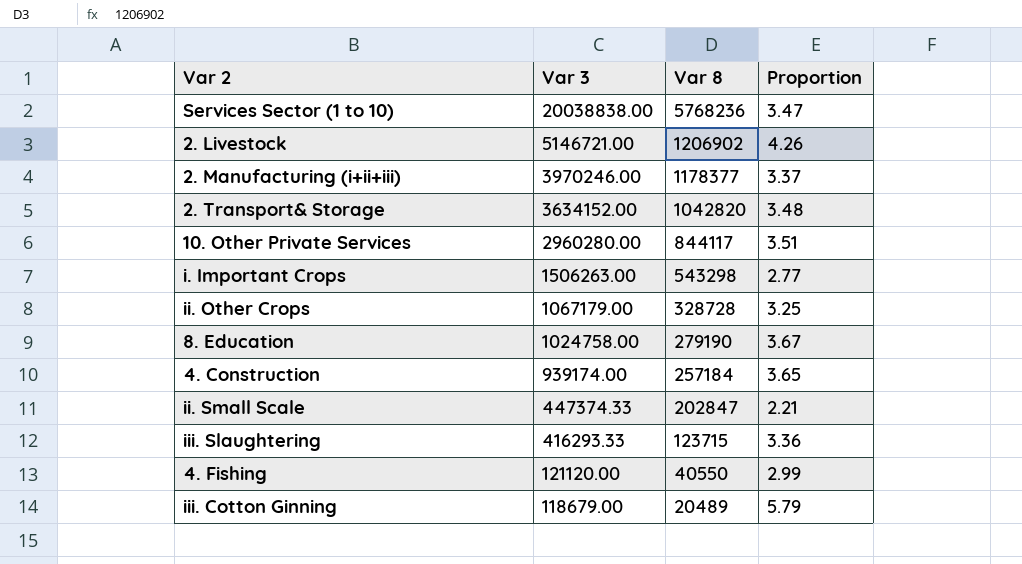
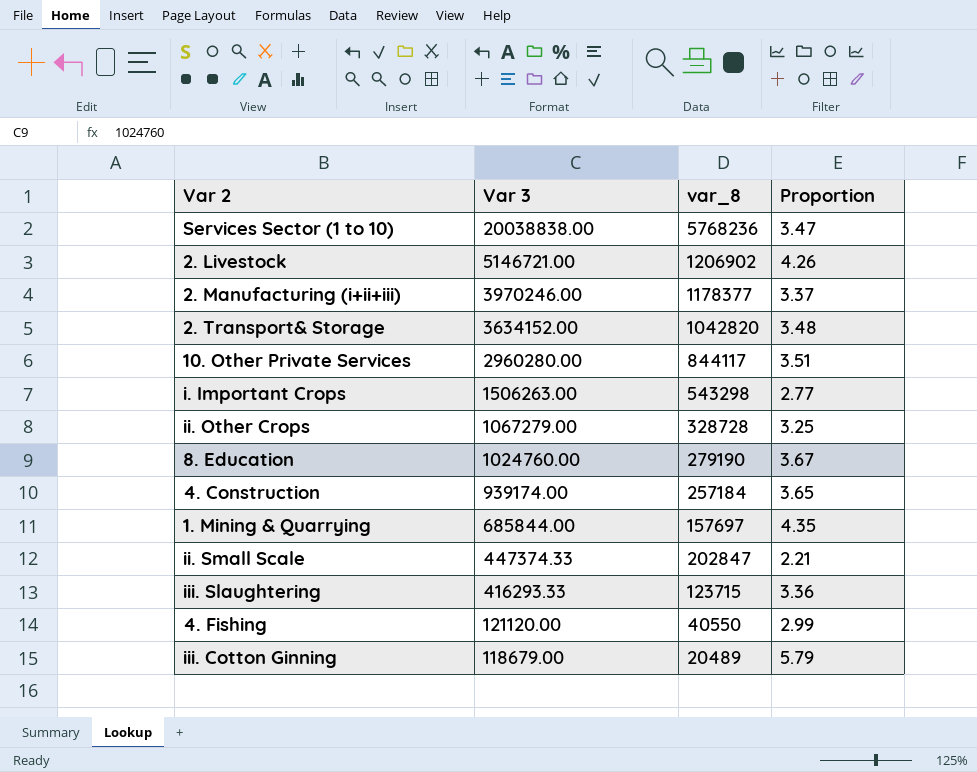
column name: Var 8 -> var_8
ii. Other Crops | Var 3: 1067179.00 -> 1067279.00
8. Education | Var 3: 1024758.00 -> 1024760.00
row 1. Mining & Quarrying: none -> 685844.00 | 157697 | 4.35

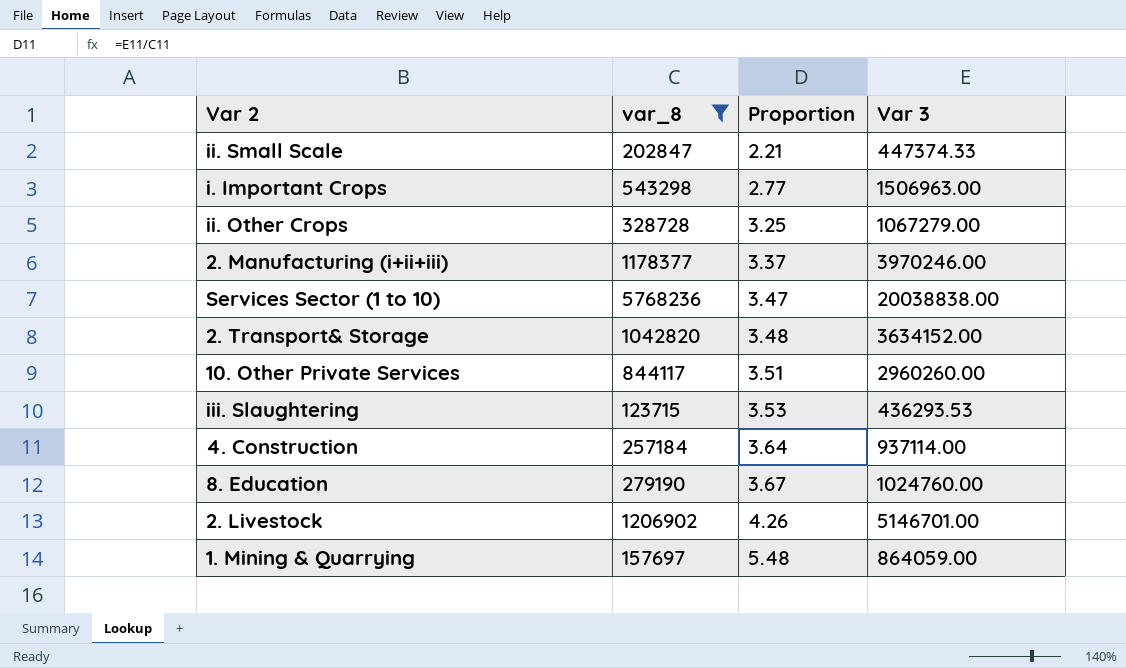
filter: none -> var_8 >= 123715
row order: Var 3 descending -> Proportion ascending
column Var 3 | position: 2 -> 4
i. Important Crops | Var 3: 1506263.00 -> 1506963.00
10. Other Private Services | Var 3: 2960280.00 -> 2960260.00
iii. Slaughtering | Proportion: 3.36 -> 3.53
iii. Slaughtering | Var 3: 416293.33 -> 436293.53
4. Construction | Proportion: 3.65 -> 3.64
4. Construction | Var 3: 939174.00 -> 937114.00
2. Livestock | Var 3: 5146721.00 -> 5146701.00
1. Mining & Quarrying | Proportion: 4.35 -> 5.48
1. Mining & Quarrying | Var 3: 685844.00 -> 864059.00

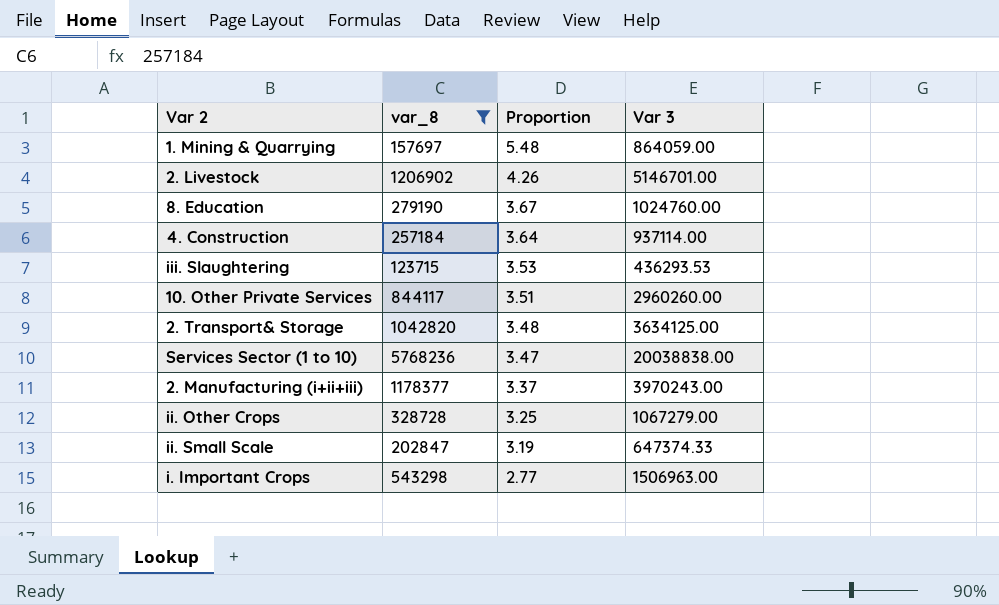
row order: Proportion ascending -> Proportion descending
2. Transport& Storage | Var 3: 3634152.00 -> 3634125.00
2. Manufacturing (i+ii+iii) | Var 3: 3970246.00 -> 3970243.00
ii. Small Scale | Proportion: 2.21 -> 3.19
ii. Small Scale | Var 3: 447374.33 -> 647374.33

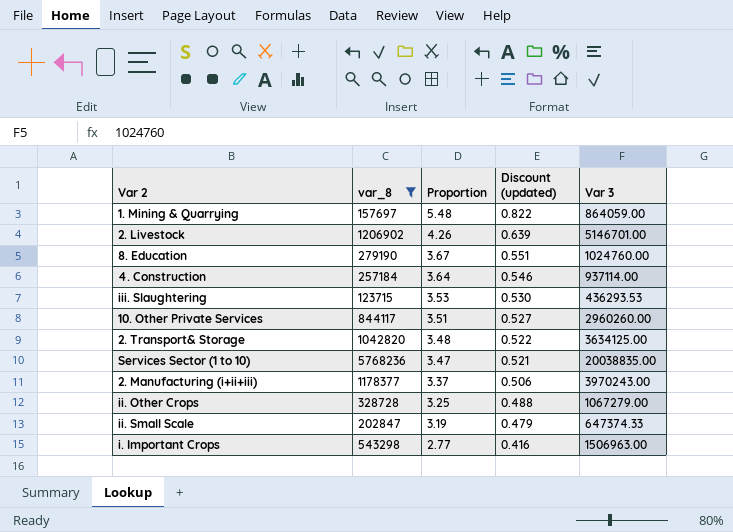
column Discount (updated) | formula: none -> [Proportion] * 0.15
Services Sector (1 to 10) | Var 3: 20038838.00 -> 20038835.00

